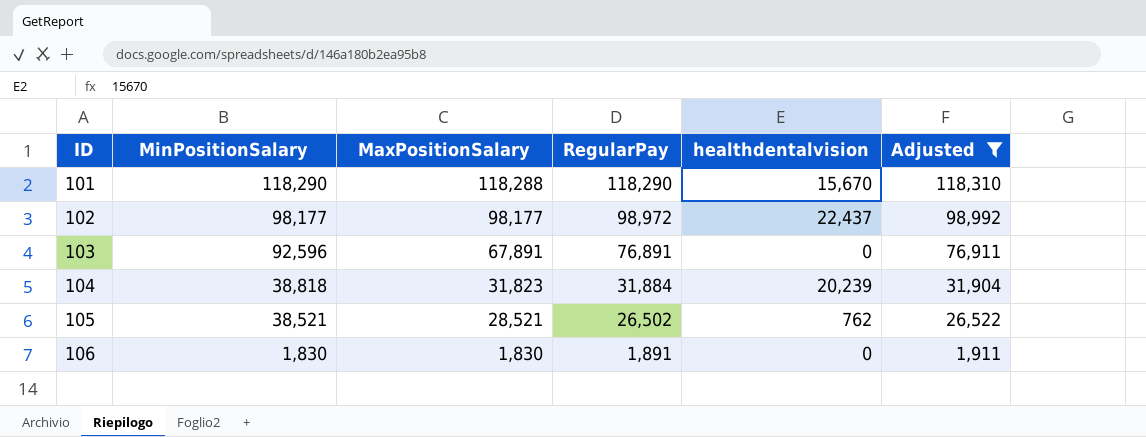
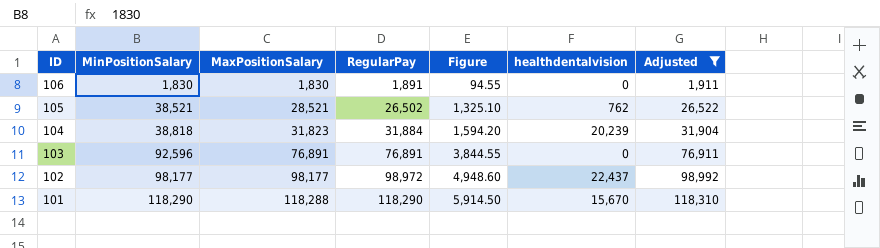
row order: ID ascending -> ID descending
column Figure | formula: none -> [RegularPay] * 0.05
103 | MaxPositionSalary: 67,891 -> 76,891

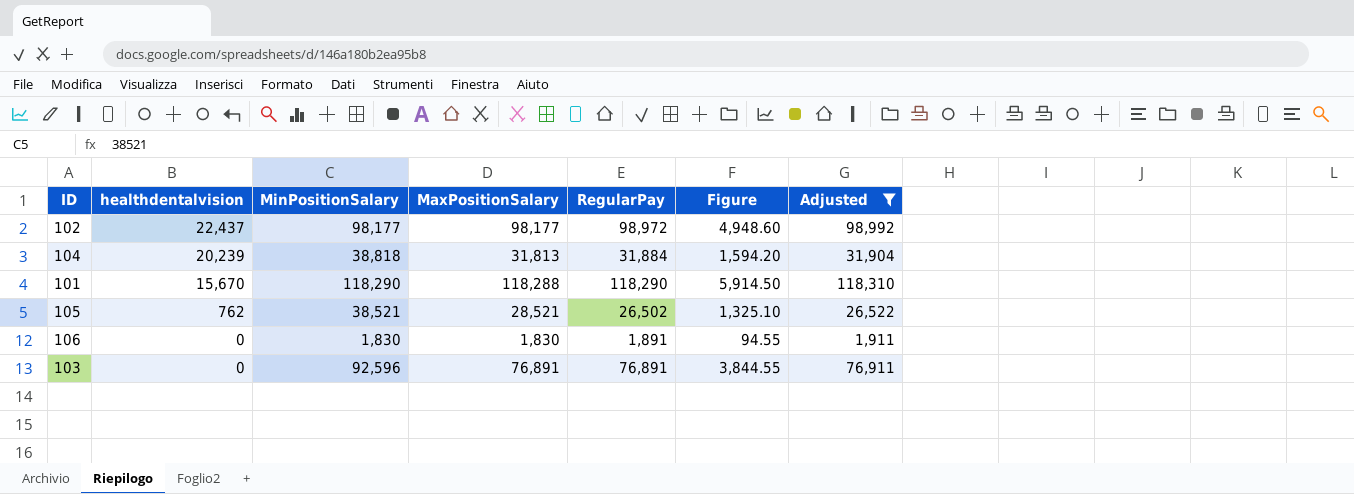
row order: ID descending -> healthdentalvision descending
column healthdentalvision | position: 6 -> 2
104 | MaxPositionSalary: 31,823 -> 31,813

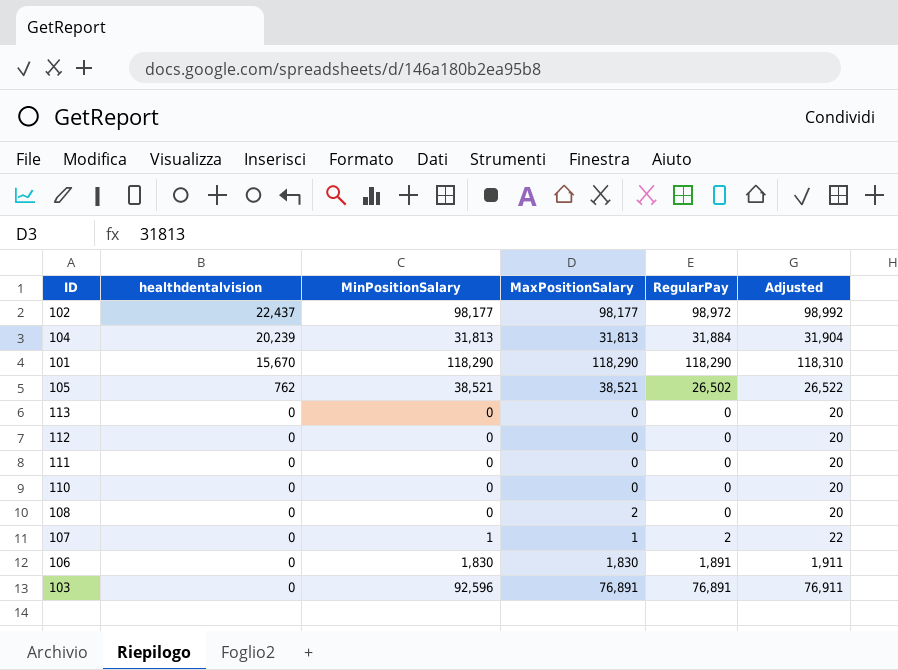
filter: Adjusted >= 1,911 -> none
column Figure | formula: [RegularPay] * 0.05 -> none
104 | MinPositionSalary: 38,818 -> 31,813
101 | MaxPositionSalary: 118,288 -> 118,290
105 | MaxPositionSalary: 28,521 -> 38,521

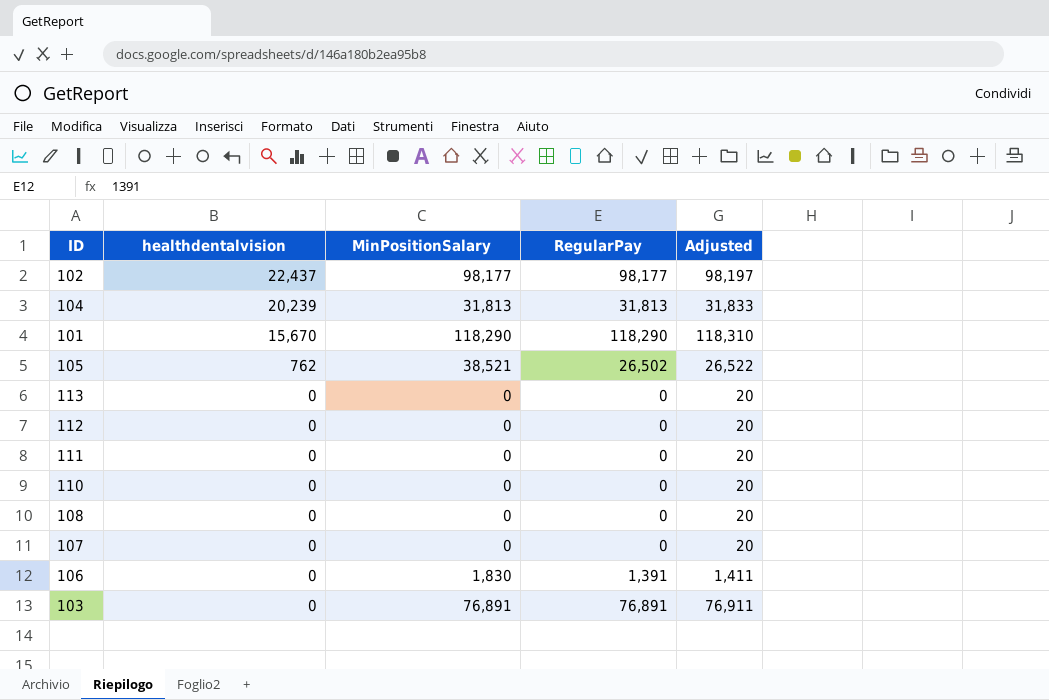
column MaxPositionSalary | position: 4 -> none
102 | RegularPay: 98,972 -> 98,177
102 | Adjusted: 98,992 -> 98,197
104 | RegularPay: 31,884 -> 31,813
104 | Adjusted: 31,904 -> 31,833
107 | MinPositionSalary: 1 -> 0
107 | RegularPay: 2 -> 0
107 | Adjusted: 22 -> 20
106 | RegularPay: 1,891 -> 1,391
106 | Adjusted: 1,911 -> 1,411
103 | MinPositionSalary: 92,596 -> 76,891

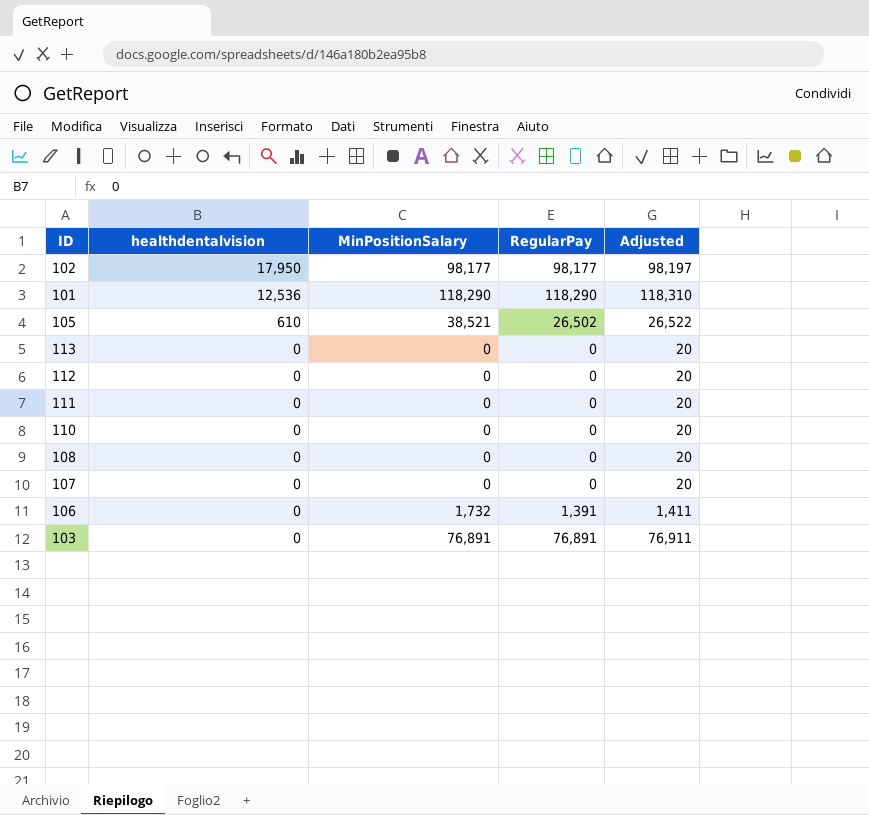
row 104: 20,239 | 31,813 | 31,813 | 31,833 -> none
102 | healthdentalvision: 22,437 -> 17,950
101 | healthdentalvision: 15,670 -> 12,536
105 | healthdentalvision: 762 -> 610
106 | MinPositionSalary: 1,830 -> 1,732

